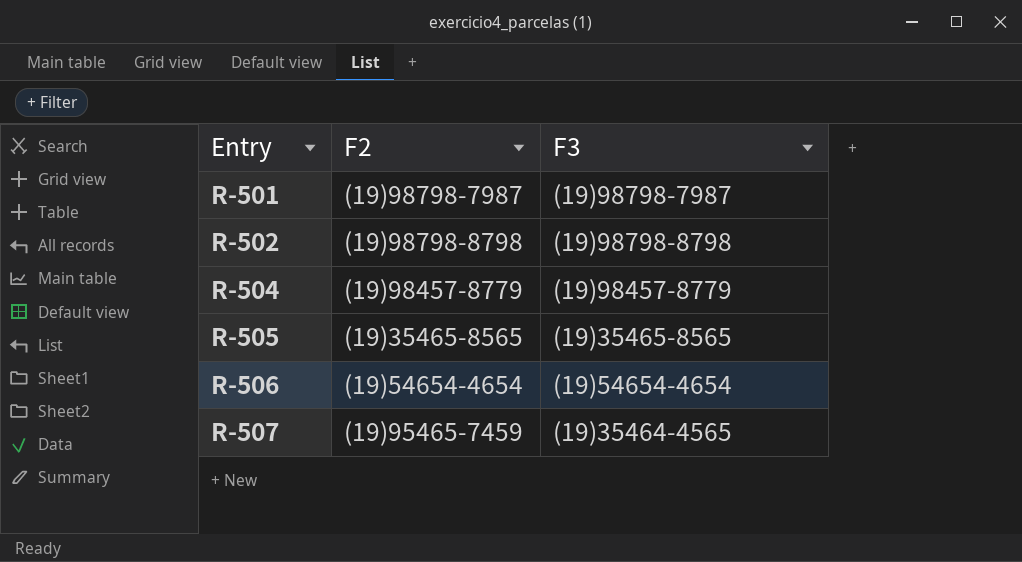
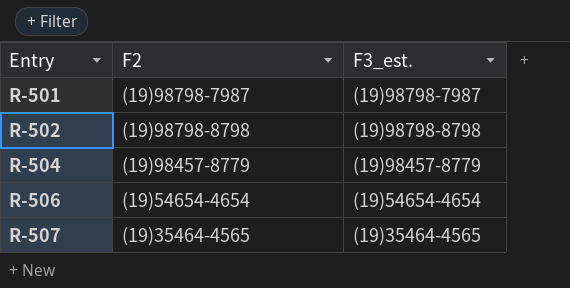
column name: F3 -> F3_est.
row R-505: (19)35465-8565 | (19)35465-8565 -> none
R-507 | F2: (19)95465-7459 -> (19)35464-4565

